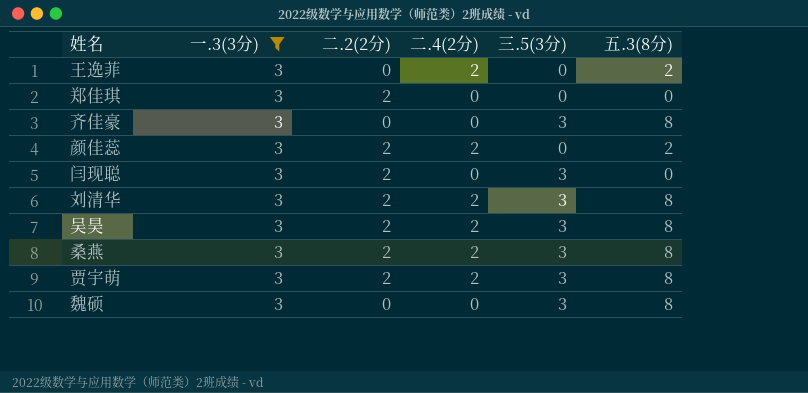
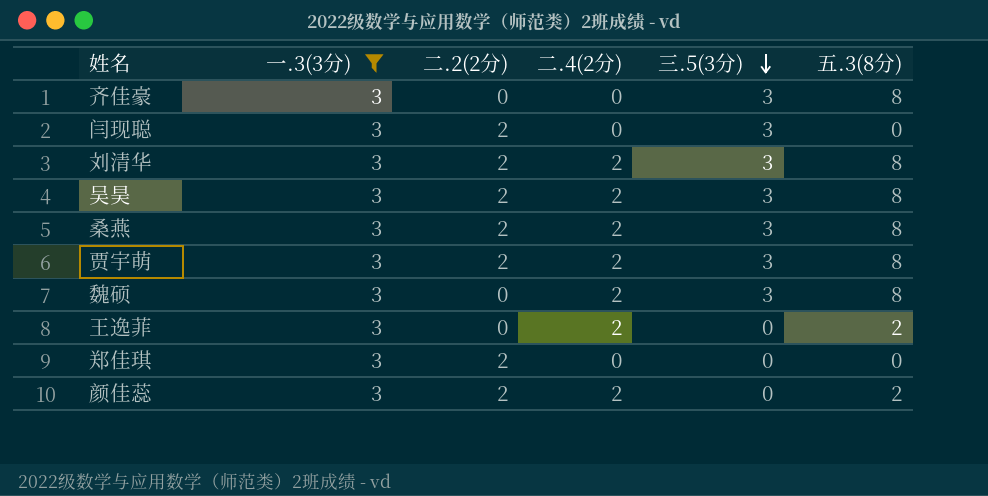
row order: none -> 三.5(3分) descending
魏硕 | 二.4(2分): 0 -> 2

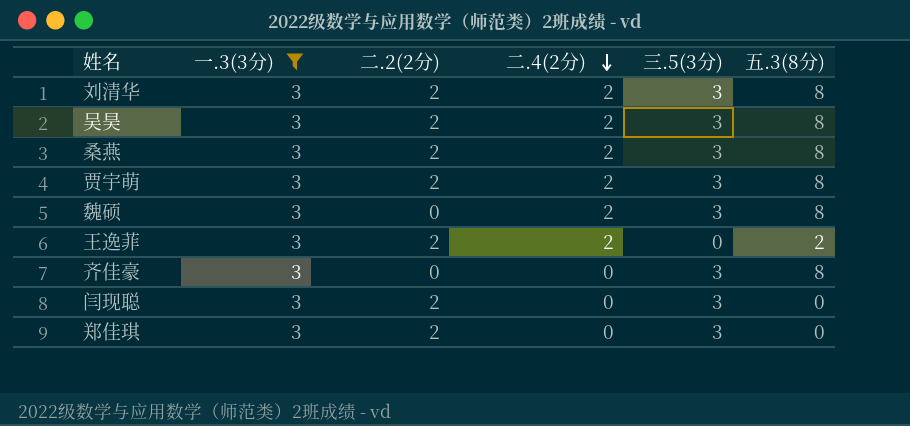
row order: 三.5(3分) descending -> 二.4(2分) descending
row 颜佳蕊: 3 | 2 | 2 | 0 | 2 -> none
王逸菲 | 二.2(2分): 0 -> 2
郑佳琪 | 三.5(3分): 0 -> 3

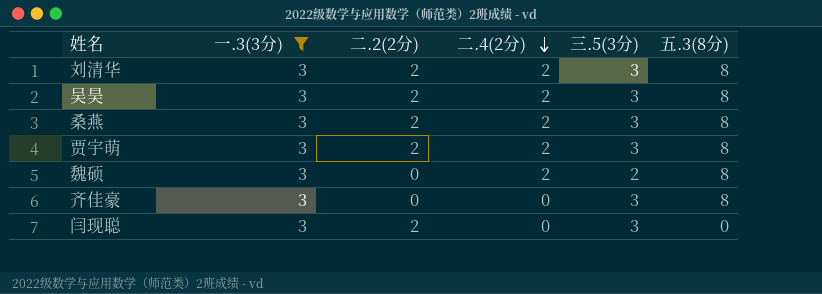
row 王逸菲: 3 | 2 | 2 | 0 | 2 -> none
row 郑佳琪: 3 | 2 | 0 | 3 | 0 -> none
魏硕 | 三.5(3分): 3 -> 2

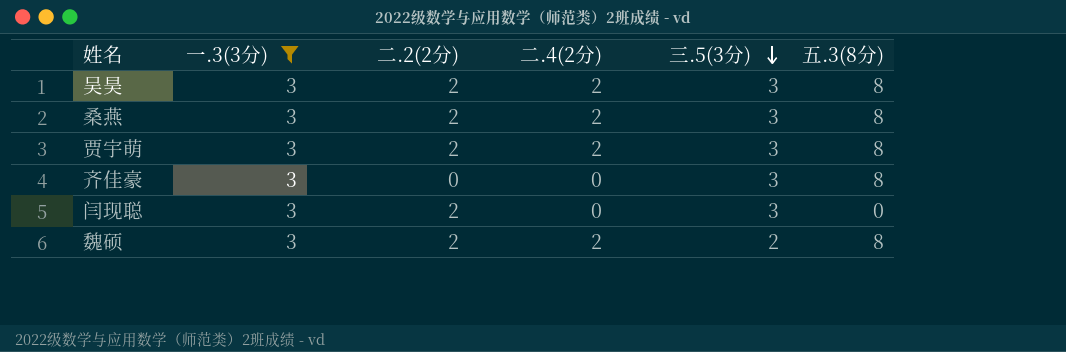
row order: 二.4(2分) descending -> 三.5(3分) descending
row 刘清华: 3 | 2 | 2 | 3 | 8 -> none
魏硕 | 二.2(2分): 0 -> 2

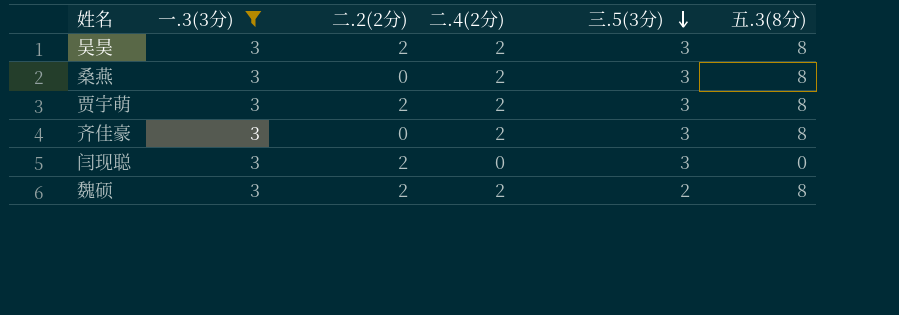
桑燕 | 二.2(2分): 2 -> 0
齐佳豪 | 二.4(2分): 0 -> 2

